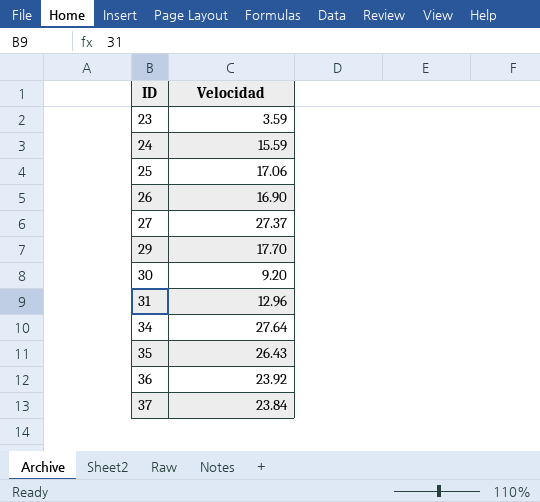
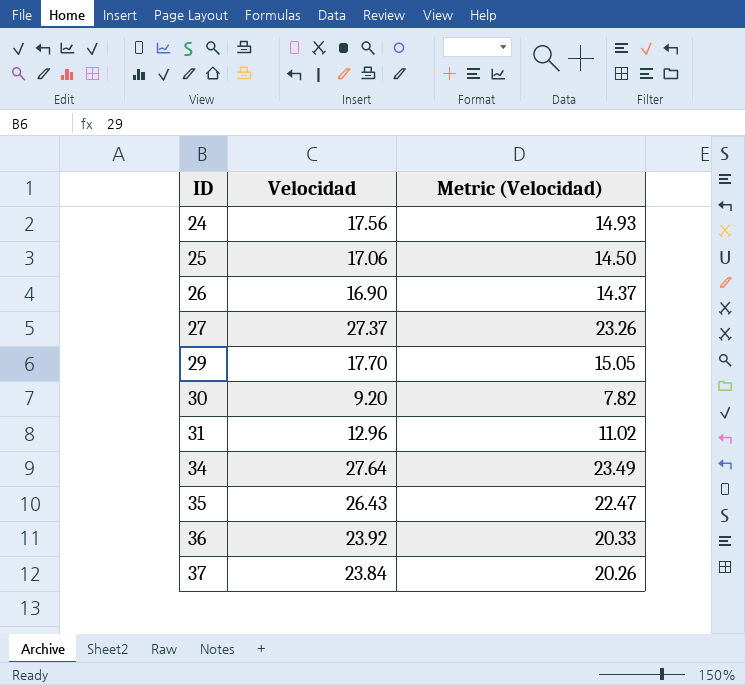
column Metric (Velocidad) | formula: none -> [Velocidad] * 0.85
row 23: 3.59 -> none
24 | Velocidad: 15.59 -> 17.56

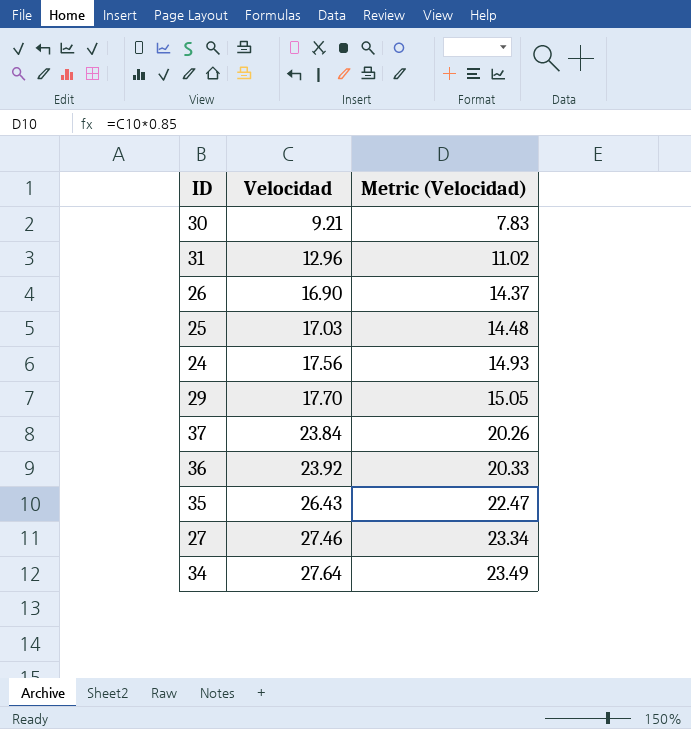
row order: ID ascending -> Velocidad ascending
30 | Velocidad: 9.20 -> 9.21
30 | Metric (Velocidad): 7.82 -> 7.83
25 | Velocidad: 17.06 -> 17.03
25 | Metric (Velocidad): 14.50 -> 14.48
27 | Velocidad: 27.37 -> 27.46
27 | Metric (Velocidad): 23.26 -> 23.34

